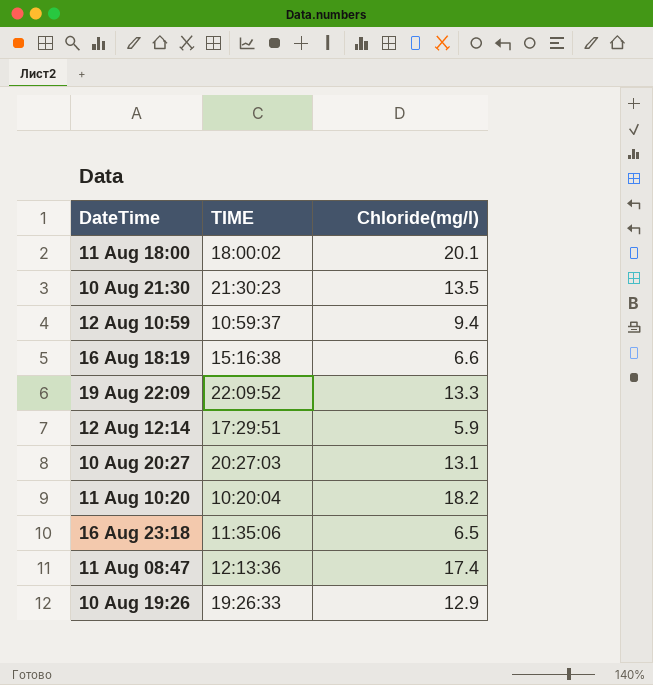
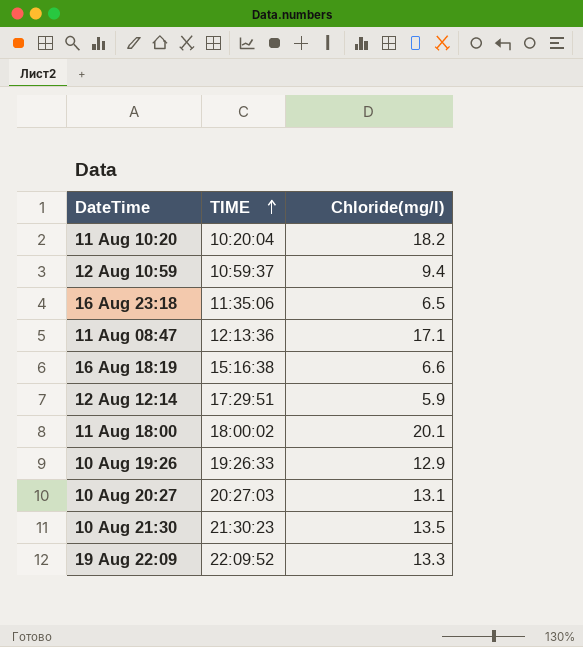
row order: none -> TIME ascending
11 Aug 08:47 | Chloride(mg/l): 17.4 -> 17.1

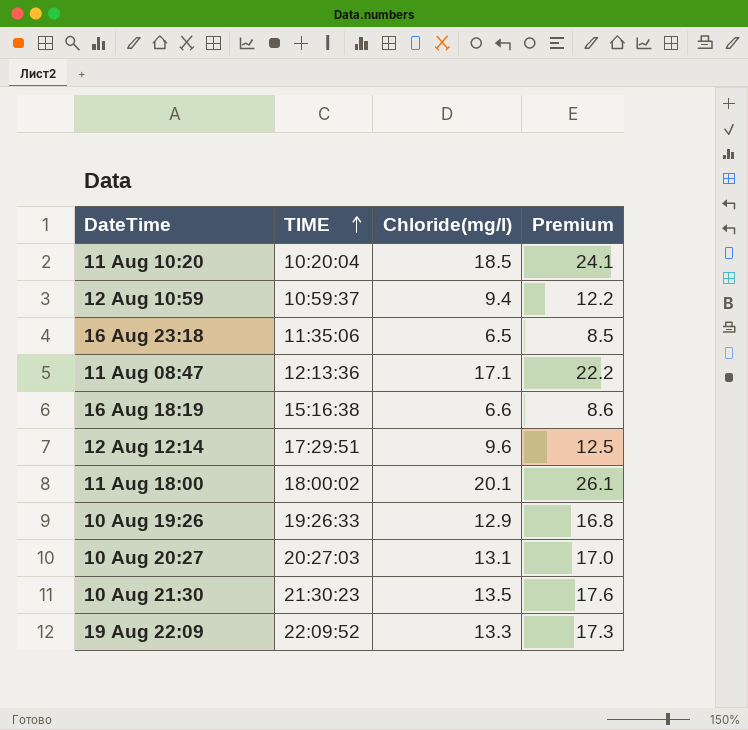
column Premium | formula: none -> [Chloride(mg/l)] * 1.3
11 Aug 10:20 | Chloride(mg/l): 18.2 -> 18.5
12 Aug 12:14 | Chloride(mg/l): 5.9 -> 9.6

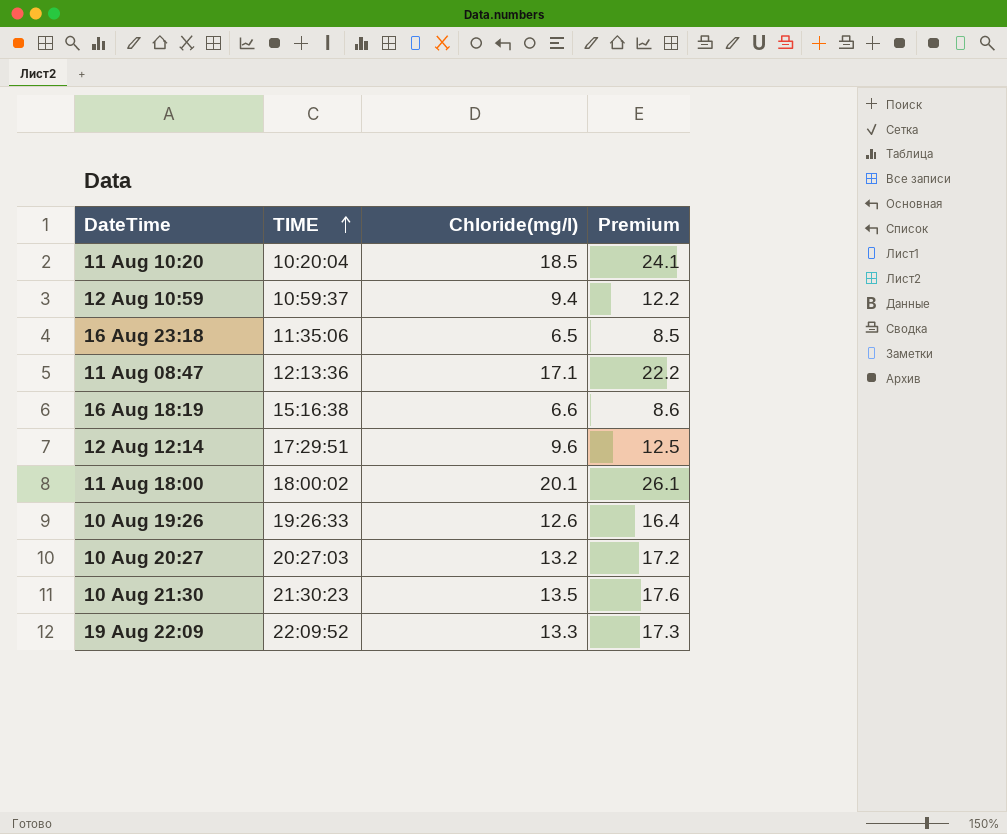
10 Aug 19:26 | Chloride(mg/l): 12.9 -> 12.6
10 Aug 19:26 | Premium: 16.8 -> 16.4
10 Aug 20:27 | Chloride(mg/l): 13.1 -> 13.2
10 Aug 20:27 | Premium: 17.0 -> 17.2

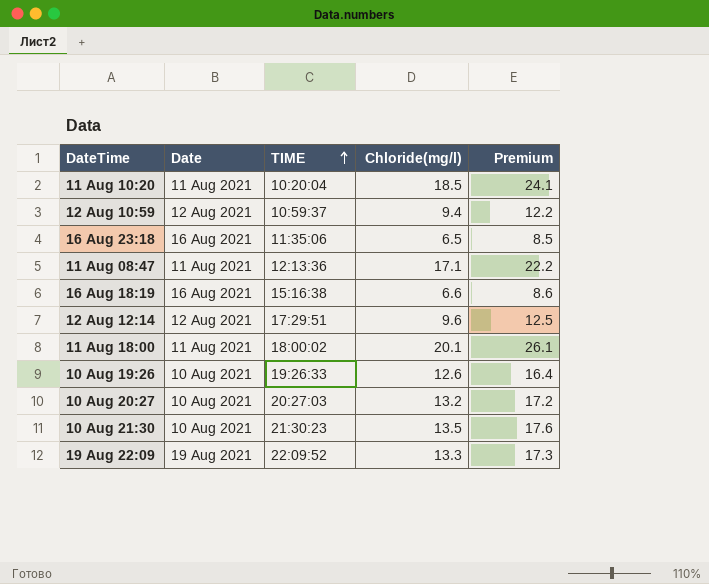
column Date | position: none -> 2

